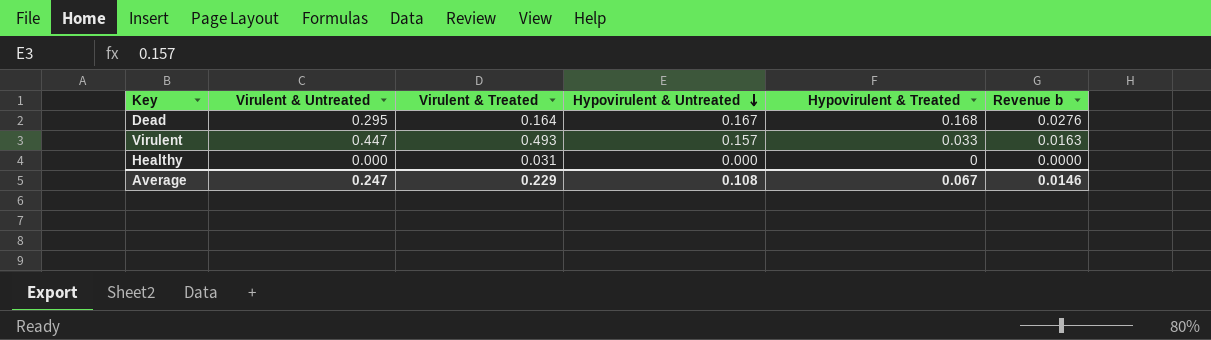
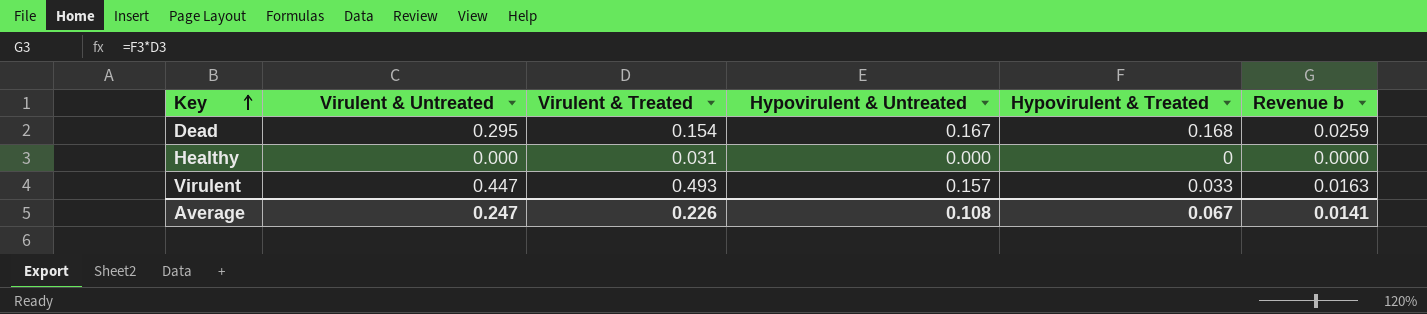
row order: Hypovirulent & Untreated descending -> Key ascending
Dead | Virulent & Treated: 0.164 -> 0.154
Dead | Revenue b: 0.0276 -> 0.0259
Average | Virulent & Treated: 0.229 -> 0.226
Average | Revenue b: 0.0146 -> 0.0141

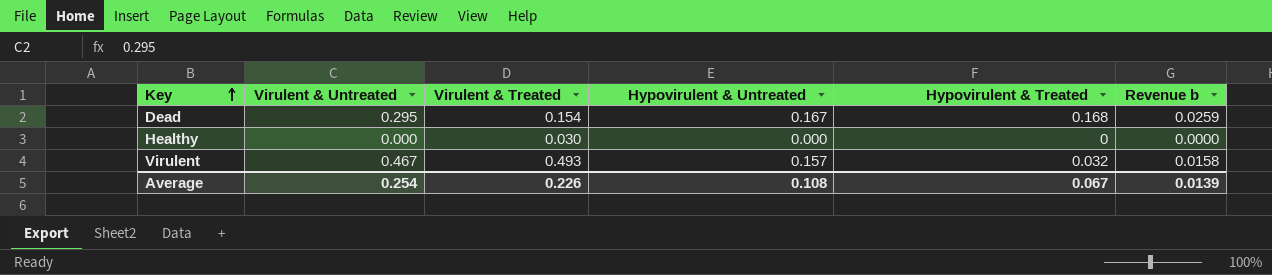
Healthy | Virulent & Treated: 0.031 -> 0.030
Virulent | Virulent & Untreated: 0.447 -> 0.467
Virulent | Hypovirulent & Treated: 0.033 -> 0.032
Virulent | Revenue b: 0.0163 -> 0.0158
Average | Virulent & Untreated: 0.247 -> 0.254
Average | Revenue b: 0.0141 -> 0.0139

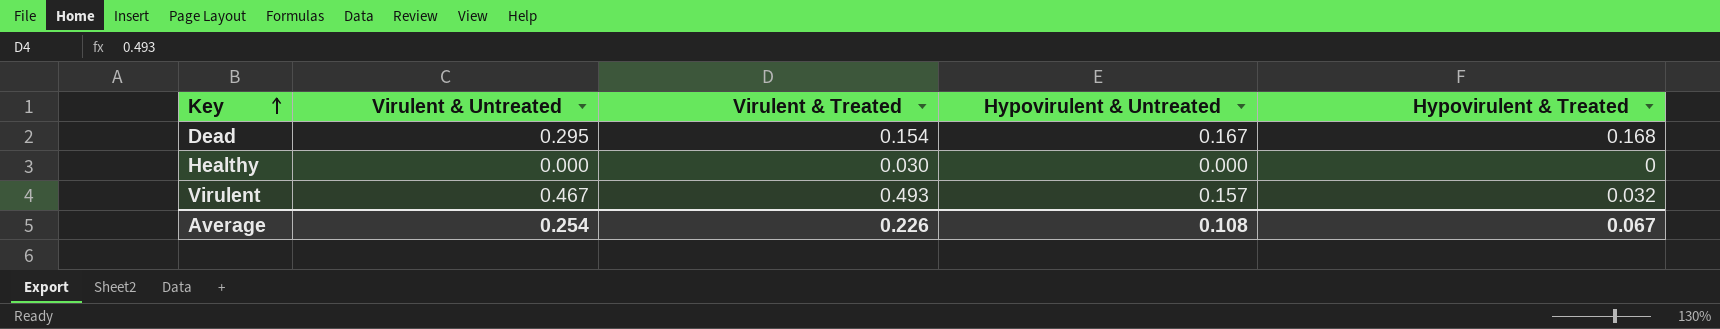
column Revenue b | formula: [Virulent & Treated] * [Hypovirulent & Treated] -> none

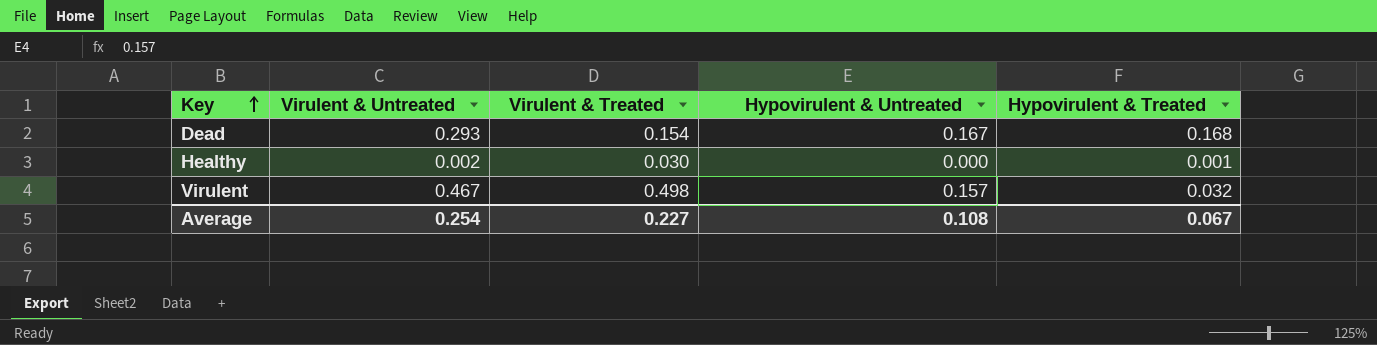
Dead | Virulent & Untreated: 0.295 -> 0.293
Healthy | Virulent & Untreated: 0.000 -> 0.002
Healthy | Hypovirulent & Treated: 0 -> 0.001
Virulent | Virulent & Treated: 0.493 -> 0.498
Average | Virulent & Treated: 0.226 -> 0.227

